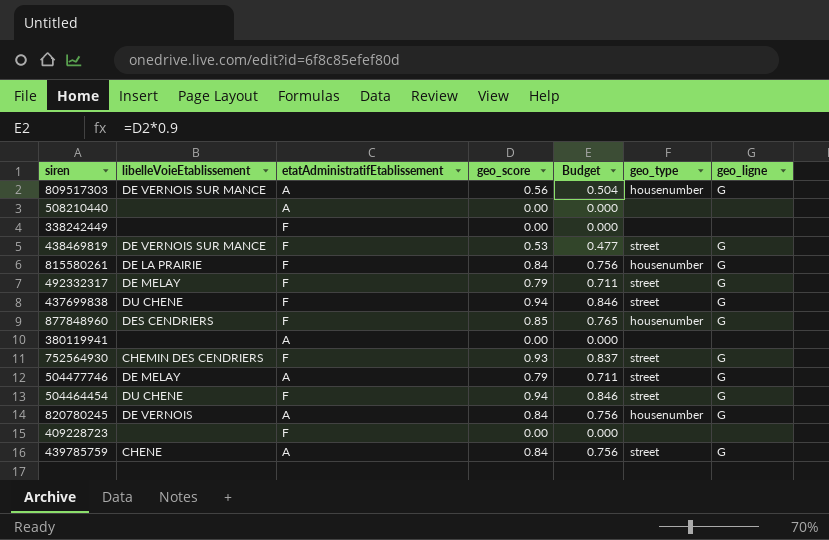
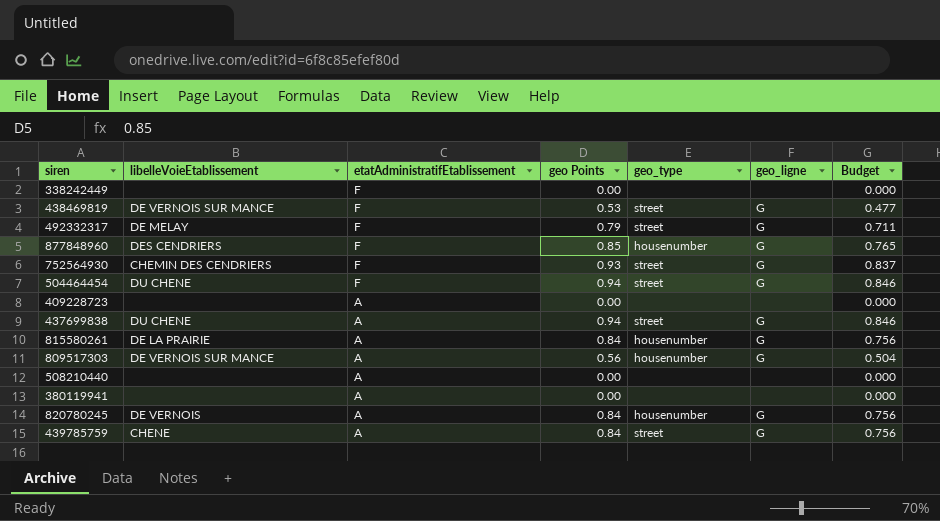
row order: none -> etatAdministratifEtablissement descending
column name: geo_score -> geo Points
column Budget | position: 5 -> 7
row 504477746: DE MELAY | A | 0.79 | 0.711 | street | G -> none
409228723 | etatAdministratifEtablissement: F -> A
437699838 | etatAdministratifEtablissement: F -> A
815580261 | etatAdministratifEtablissement: F -> A

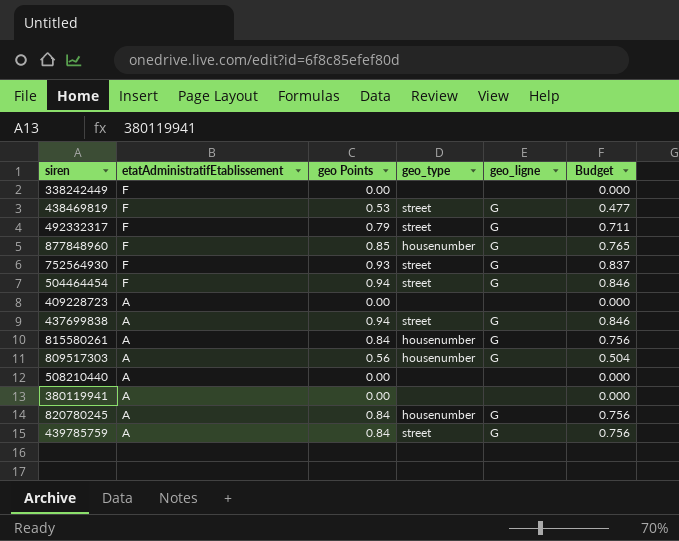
column libelleVoieEtablissement | position: 2 -> none

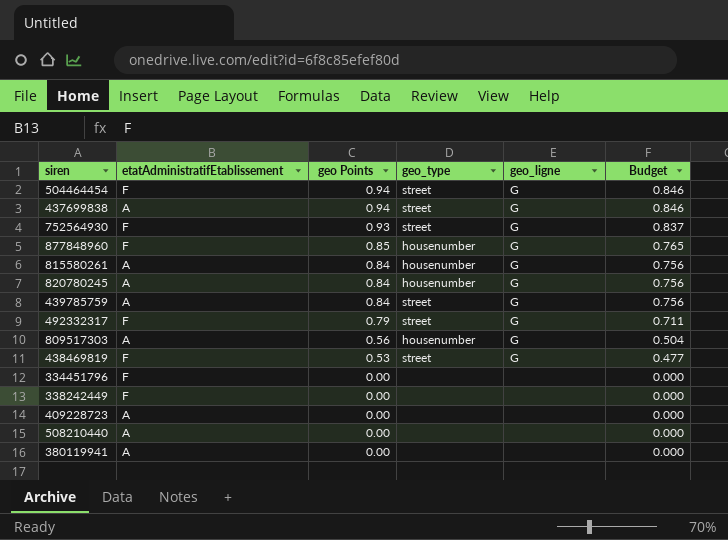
row order: etatAdministratifEtablissement descending -> geo Points descending
row 334451796: none -> F | 0.00 | none | none | 0.000

